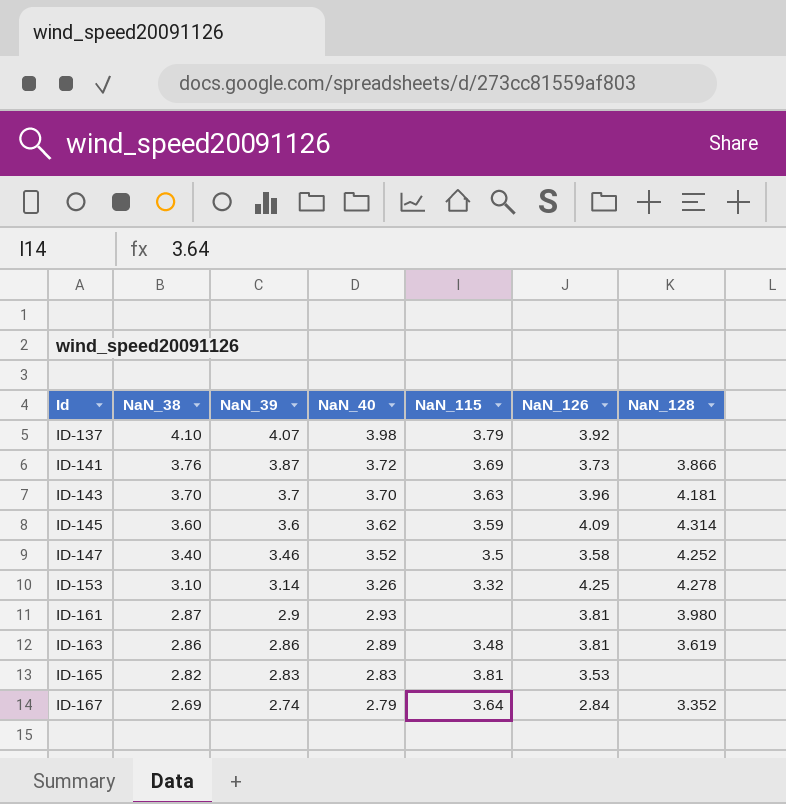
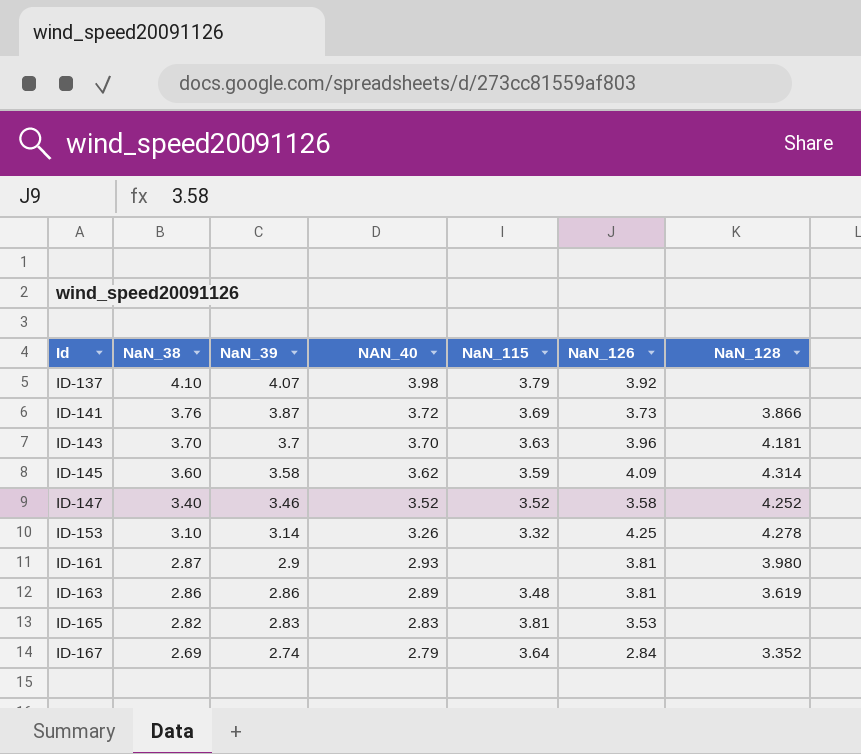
column name: NaN_40 -> NAN_40
ID-145 | NaN_39: 3.6 -> 3.58
ID-147 | NaN_115: 3.5 -> 3.52

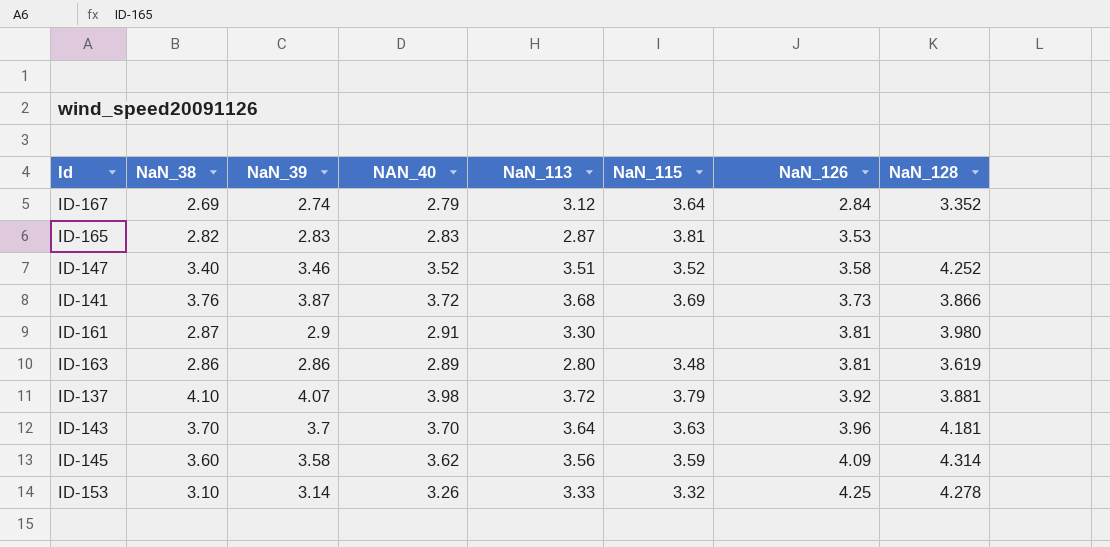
row order: Id ascending -> NaN_126 ascending
column NaN_113 | position: none -> 5
ID-161 | NAN_40: 2.93 -> 2.91
ID-137 | NaN_128: none -> 3.881

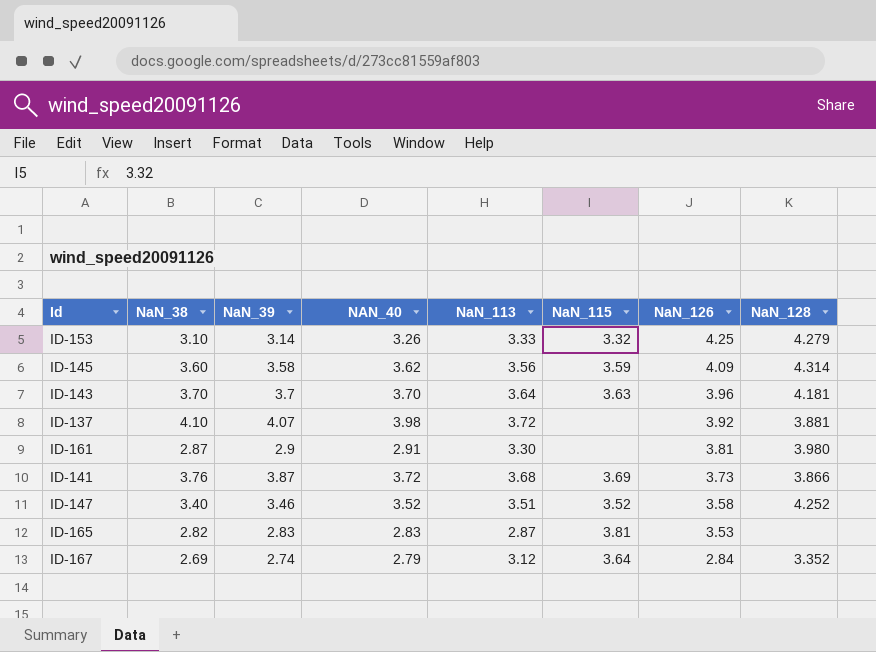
row order: NaN_126 ascending -> NaN_126 descending
row ID-163: 2.86 | 2.86 | 2.89 | 2.80 | 3.48 | 3.81 | 3.619 -> none
ID-153 | NaN_128: 4.278 -> 4.279
ID-137 | NaN_115: 3.79 -> none

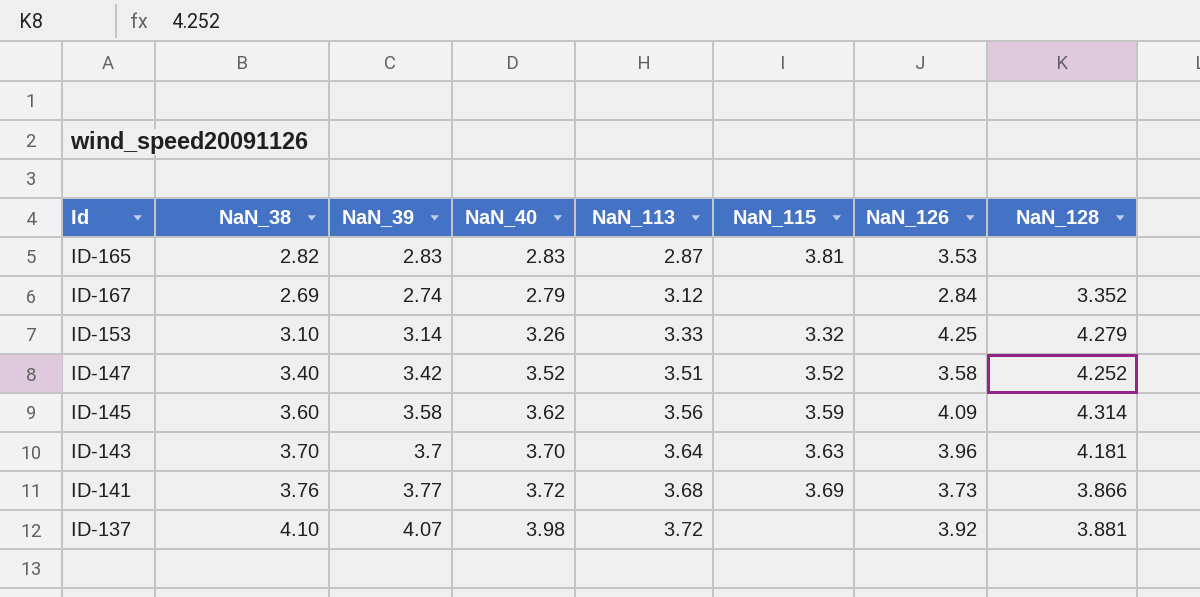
row order: NaN_126 descending -> NaN_113 ascending
column name: NAN_40 -> NaN_40
row ID-161: 2.87 | 2.9 | 2.91 | 3.30 | none | 3.81 | 3.980 -> none
ID-167 | NaN_115: 3.64 -> none
ID-147 | NaN_39: 3.46 -> 3.42
ID-141 | NaN_39: 3.87 -> 3.77

